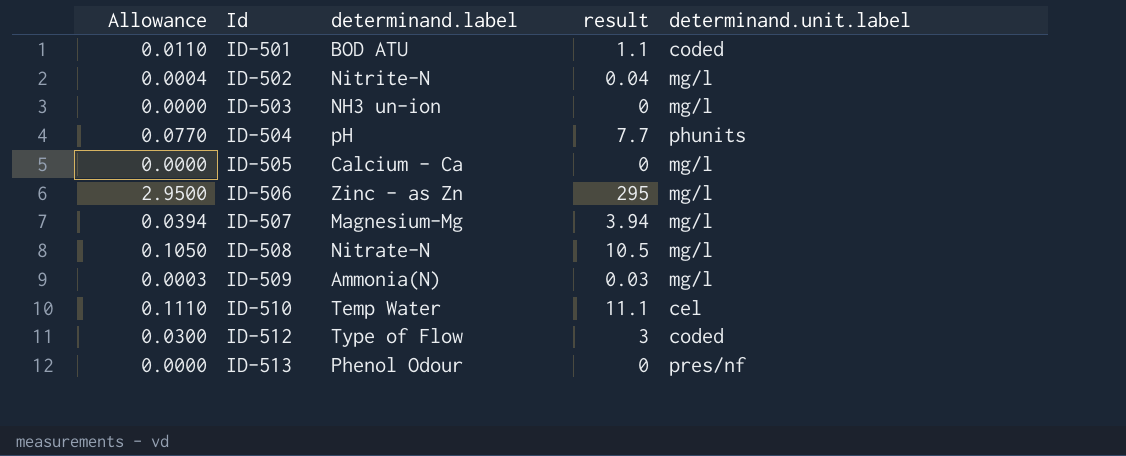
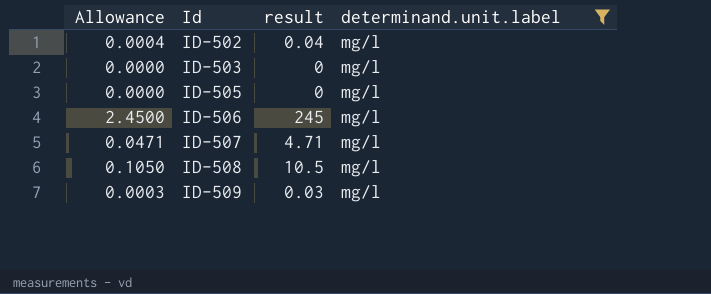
filter: none -> determinand.unit.label = mg/l
column determinand.label | position: 3 -> none
ID-506 | Allowance: 2.9500 -> 2.4500
ID-506 | result: 295 -> 245
ID-507 | Allowance: 0.0394 -> 0.0471
ID-507 | result: 3.94 -> 4.71

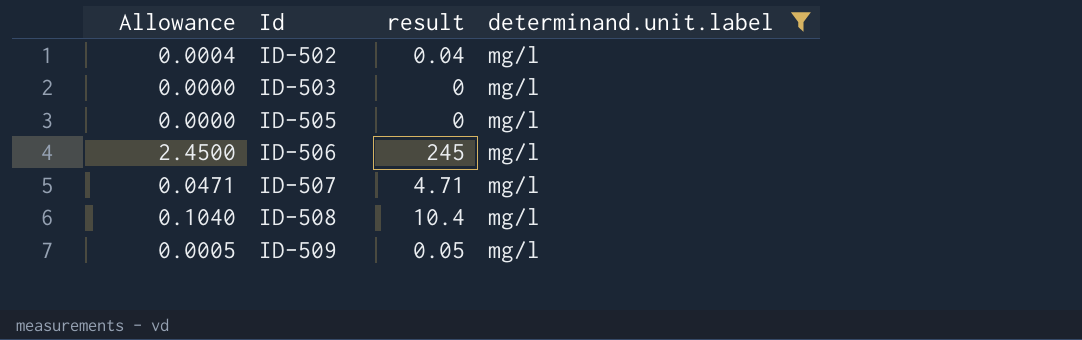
ID-508 | Allowance: 0.1050 -> 0.1040
ID-508 | result: 10.5 -> 10.4
ID-509 | Allowance: 0.0003 -> 0.0005
ID-509 | result: 0.03 -> 0.05

